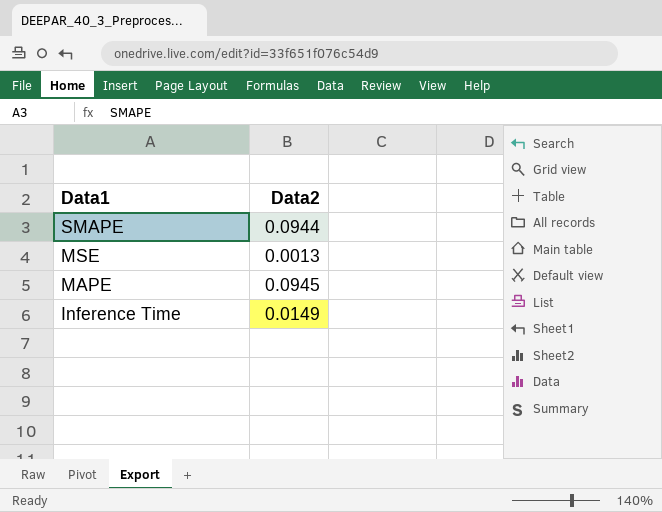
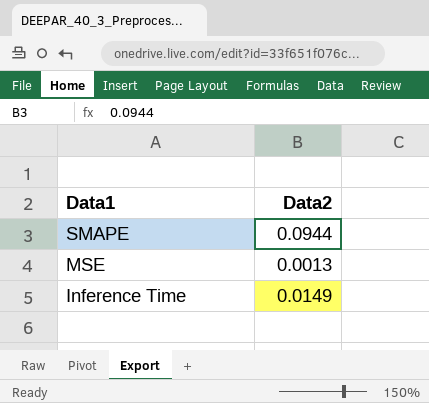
row MAPE: 0.0945 -> none

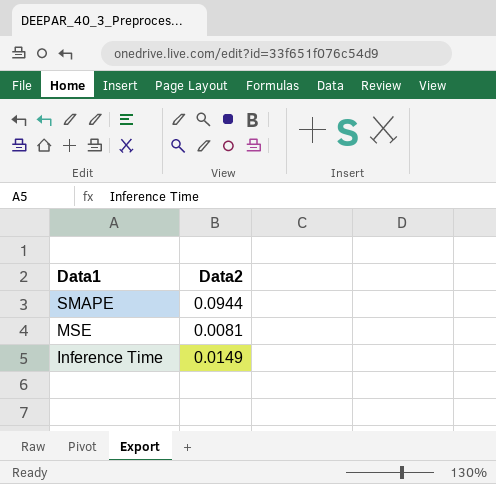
MSE | Data2: 0.0013 -> 0.0081

